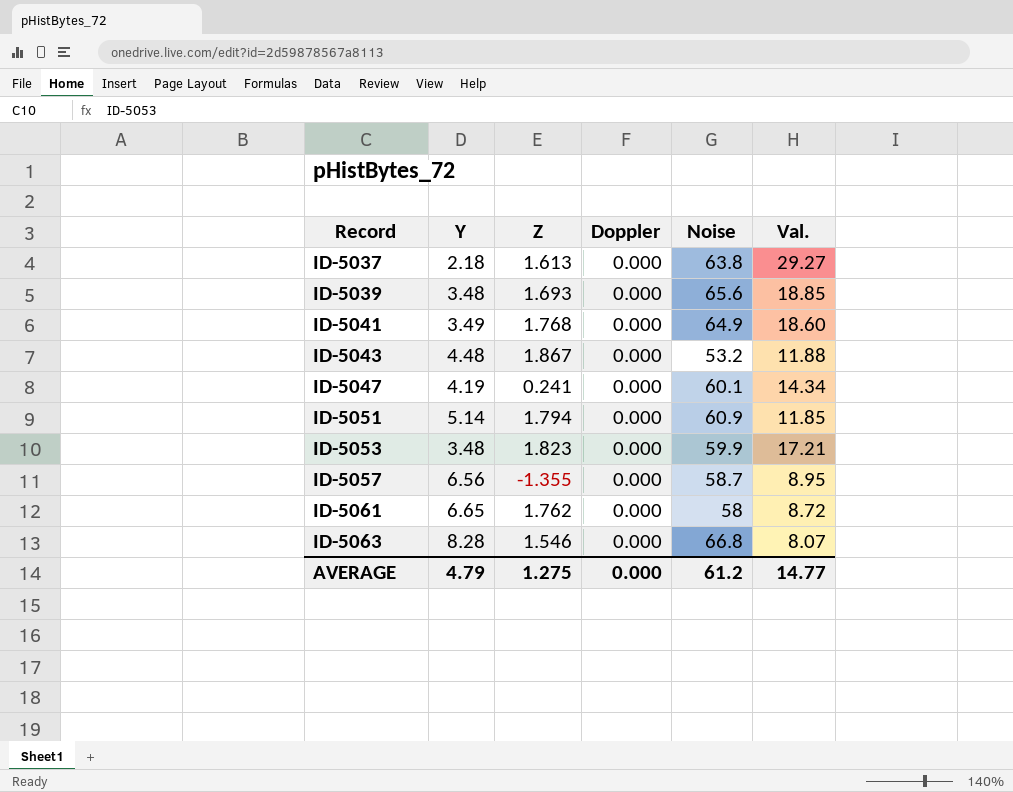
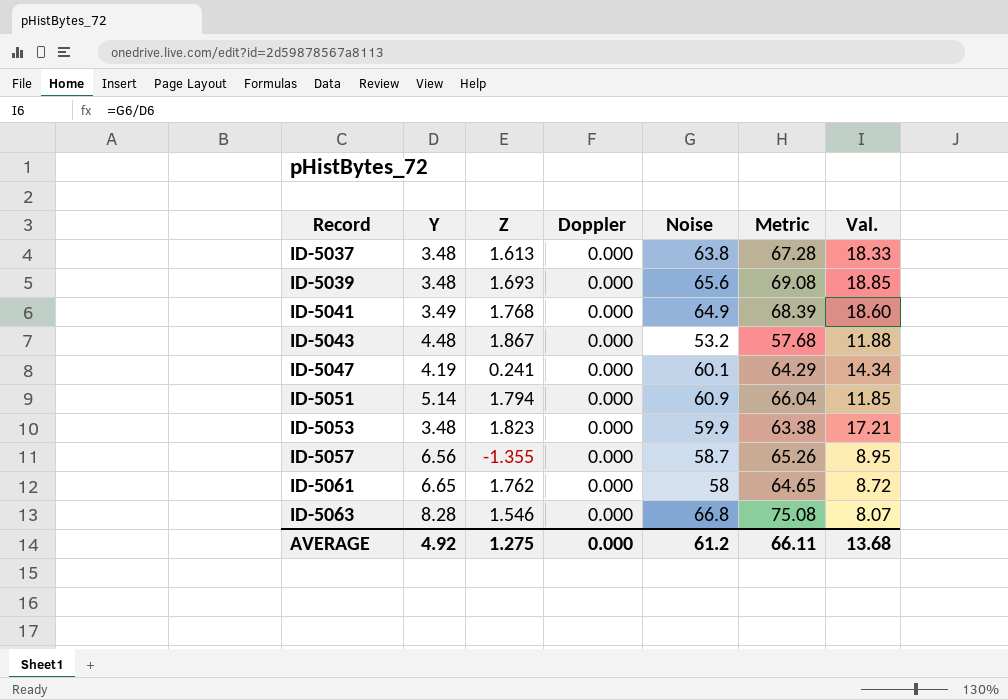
column Metric | formula: none -> [Y] + [Noise]
ID-5037 | Y: 2.18 -> 3.48
ID-5037 | Val.: 29.27 -> 18.33
AVERAGE | Y: 4.79 -> 4.92
AVERAGE | Val.: 14.77 -> 13.68

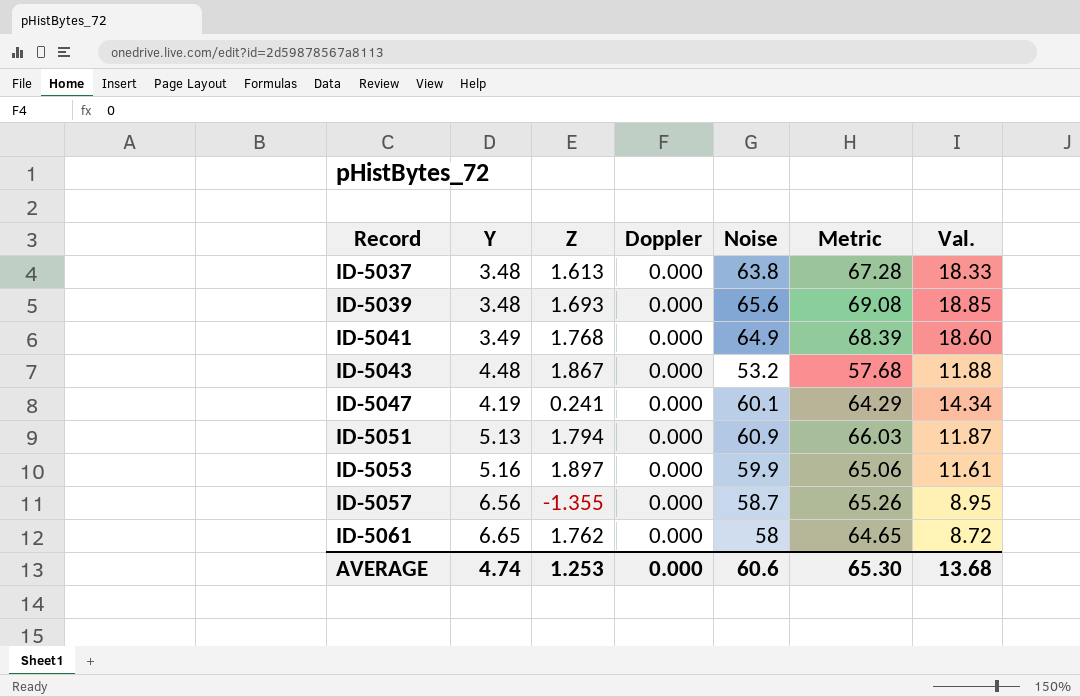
row ID-5063: 8.28 | 1.546 | 0.000 | 66.8 | 75.08 | 8.07 -> none
ID-5051 | Y: 5.14 -> 5.13
ID-5051 | Metric: 66.04 -> 66.03
ID-5051 | Val.: 11.85 -> 11.87
ID-5053 | Y: 3.48 -> 5.16
ID-5053 | Z: 1.823 -> 1.897
ID-5053 | Metric: 63.38 -> 65.06
ID-5053 | Val.: 17.21 -> 11.61
AVERAGE | Y: 4.92 -> 4.74
AVERAGE | Z: 1.275 -> 1.253
AVERAGE | Noise: 61.2 -> 60.6
AVERAGE | Metric: 66.11 -> 65.30

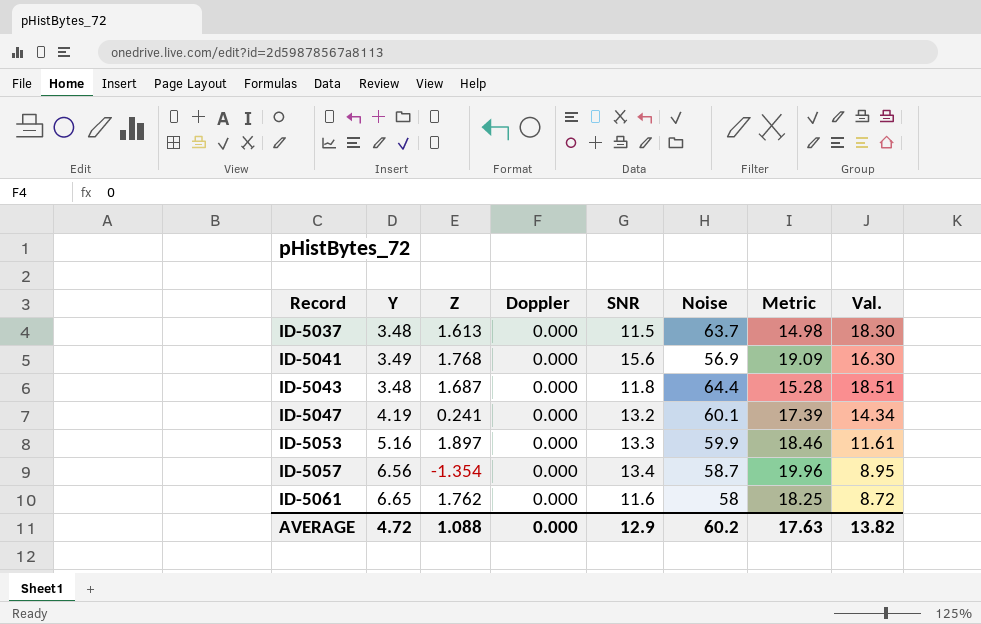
column SNR | position: none -> 5
column Metric | formula: [Y] + [Noise] -> [Y] + [SNR]
row ID-5039: 3.48 | 1.693 | 0.000 | 65.6 | 69.08 | 18.85 -> none
row ID-5051: 5.13 | 1.794 | 0.000 | 60.9 | 66.03 | 11.87 -> none
ID-5037 | Noise: 63.8 -> 63.7
ID-5037 | Val.: 18.33 -> 18.30
ID-5041 | Noise: 64.9 -> 56.9
ID-5041 | Val.: 18.60 -> 16.30
ID-5043 | Y: 4.48 -> 3.48
ID-5043 | Z: 1.867 -> 1.687
ID-5043 | Noise: 53.2 -> 64.4
ID-5043 | Val.: 11.88 -> 18.51
ID-5057 | Z: -1.355 -> -1.354
AVERAGE | Y: 4.74 -> 4.72
AVERAGE | Z: 1.253 -> 1.088
AVERAGE | Noise: 60.6 -> 60.2
AVERAGE | Metric: 65.30 -> 17.63
AVERAGE | Val.: 13.68 -> 13.82

